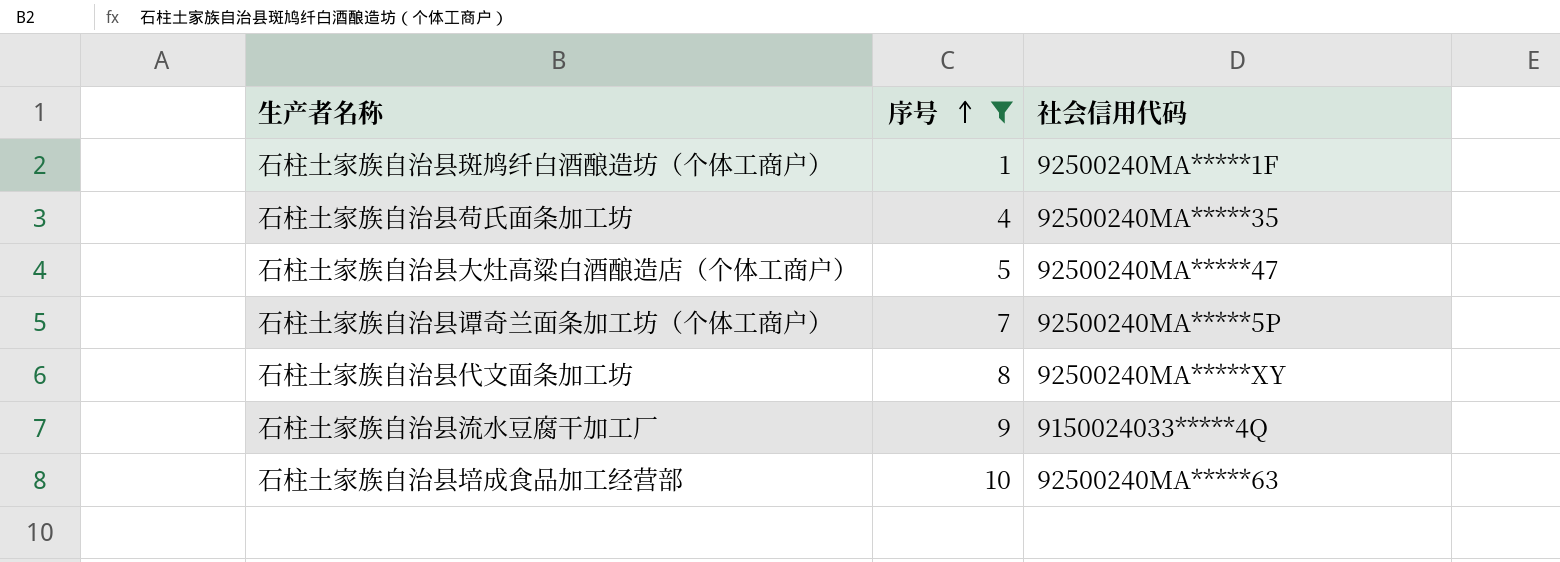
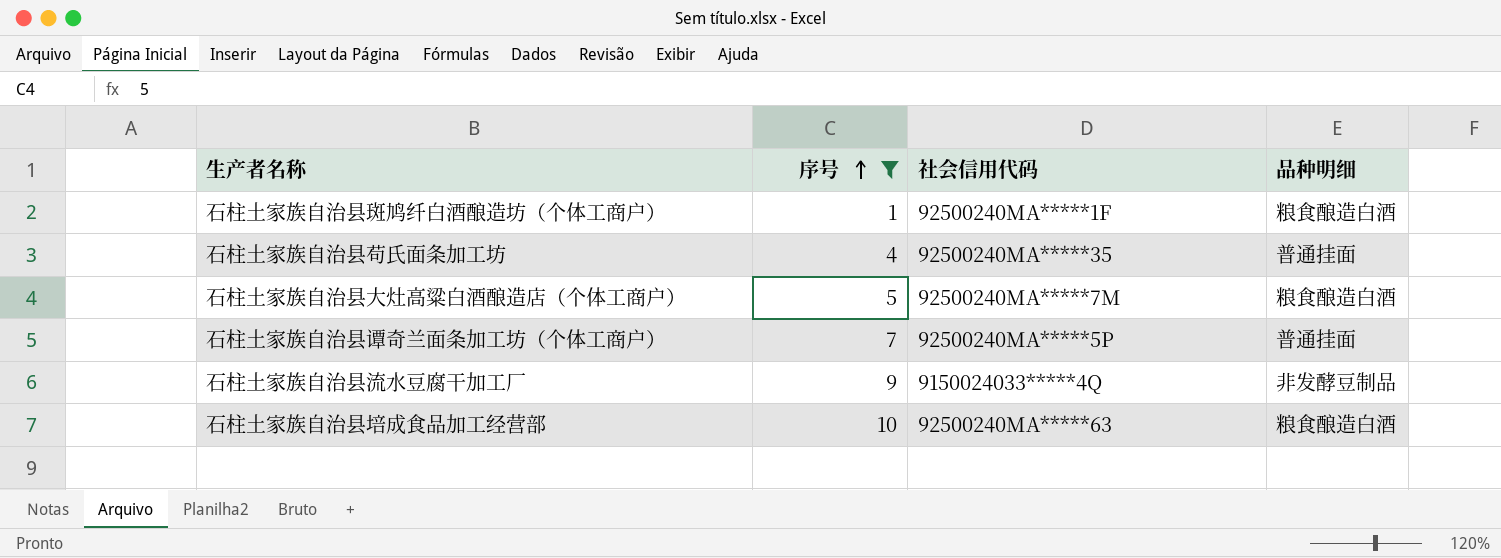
column 品种明细 | position: none -> 4
row 石柱土家族自治县代文面条加工坊: 8 | 92500240MA*****XY -> none
石柱土家族自治县大灶高粱白酒酿造店（个体工商户） | 社会信用代码: 92500240MA*****47 -> 92500240MA*****7M

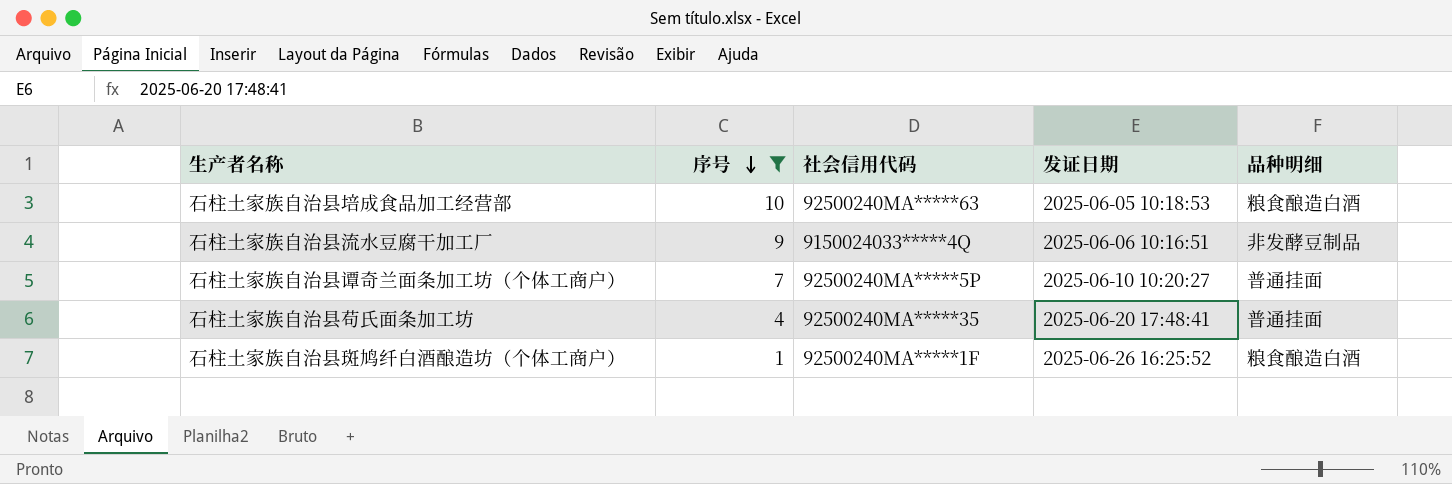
row order: 序号 ascending -> 序号 descending
column 发证日期 | position: none -> 4
row 石柱土家族自治县大灶高粱白酒酿造店（个体工商户）: 5 | 92500240MA*****7M | 粮食酿造白酒 -> none

